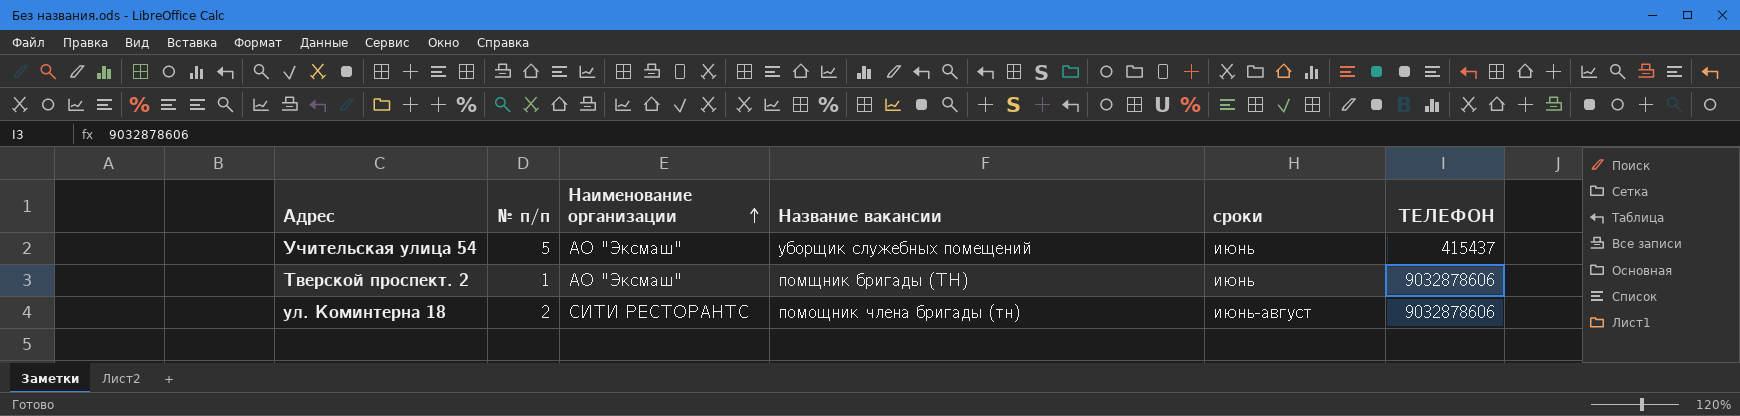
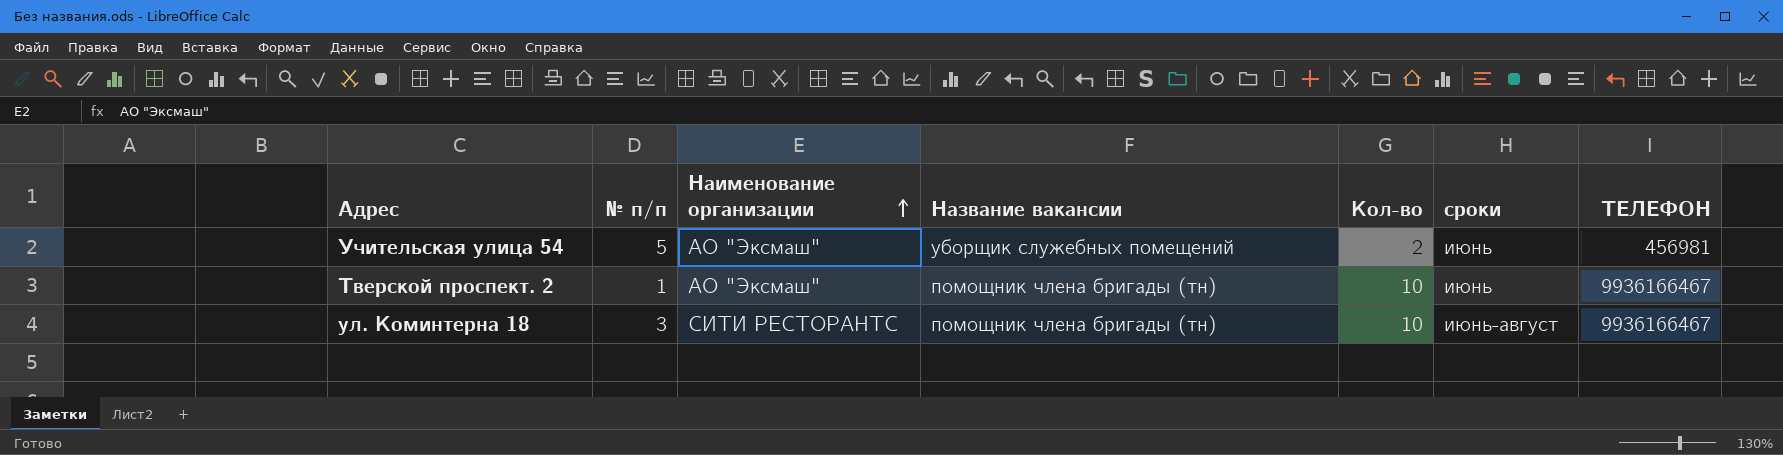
column Кол-во | position: none -> 5
Учительская улица 54 | ТЕЛЕФОН: 415437 -> 456981
Тверской проспект. 2 | Название вакансии: помщник бригады (ТН) -> помощник члена бригады (тн)
Тверской проспект. 2 | ТЕЛЕФОН: 9032878606 -> 9936166467
ул. Коминтерна 18 | № п/п: 2 -> 3
ул. Коминтерна 18 | ТЕЛЕФОН: 9032878606 -> 9936166467

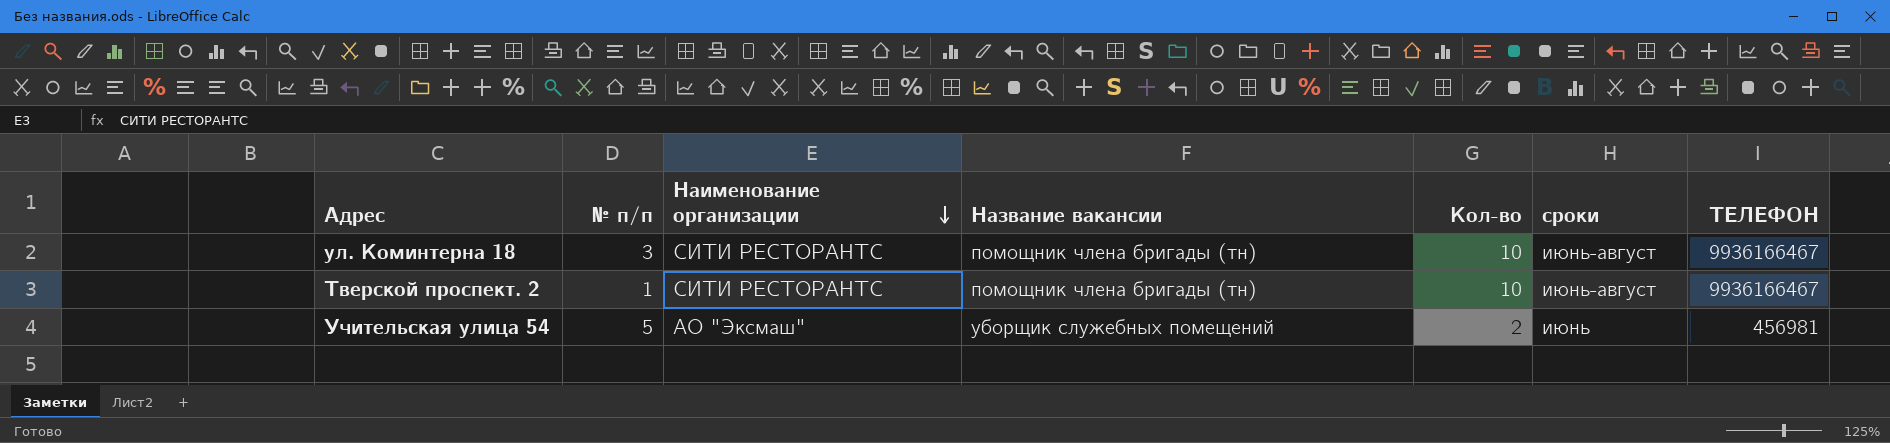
row order: Наименование организации ascending -> Наименование организации descending
Тверской проспект. 2 | Наименование организации: АО "Эксмаш" -> СИТИ РЕСТОРАНТС
Тверской проспект. 2 | сроки: июнь -> июнь-август

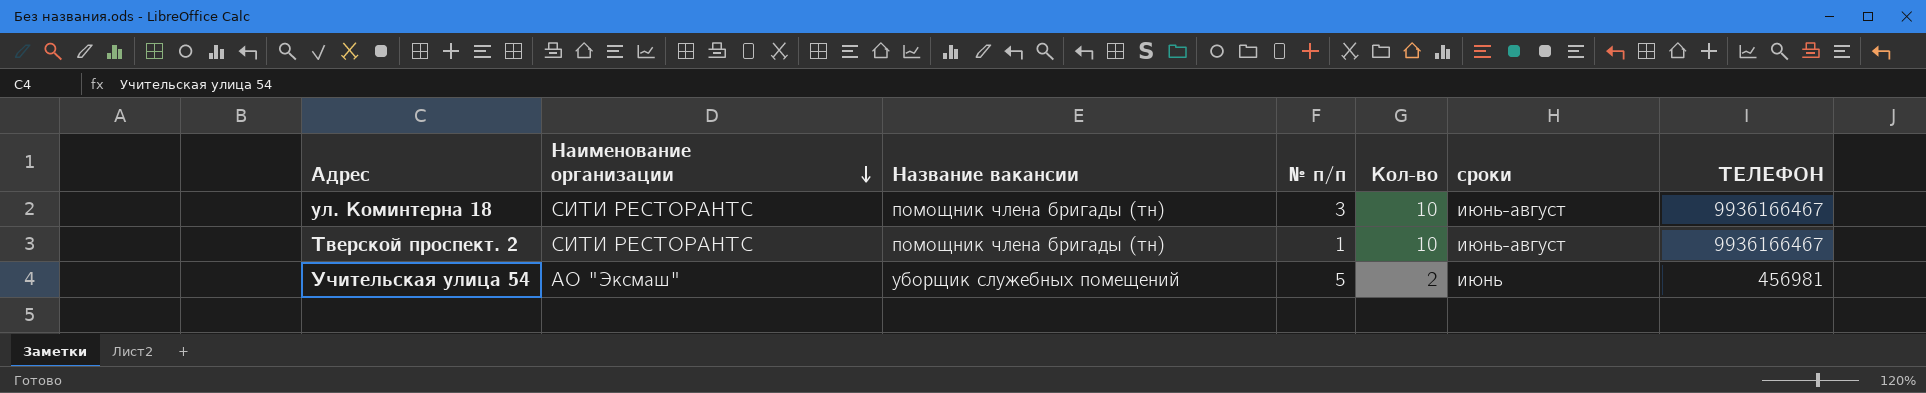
column № п/п | position: 2 -> 4

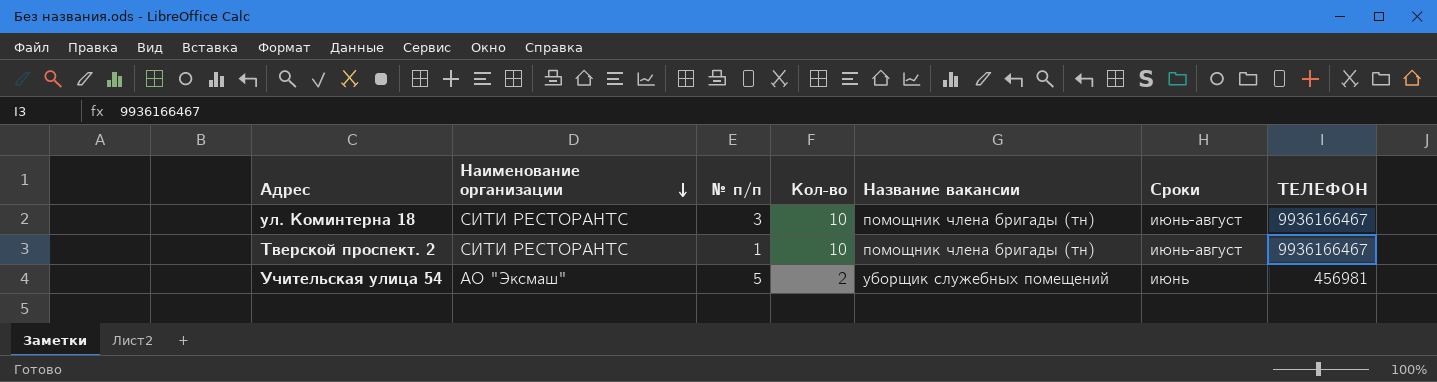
column Название вакансии | position: 3 -> 5
column name: сроки -> Сроки

